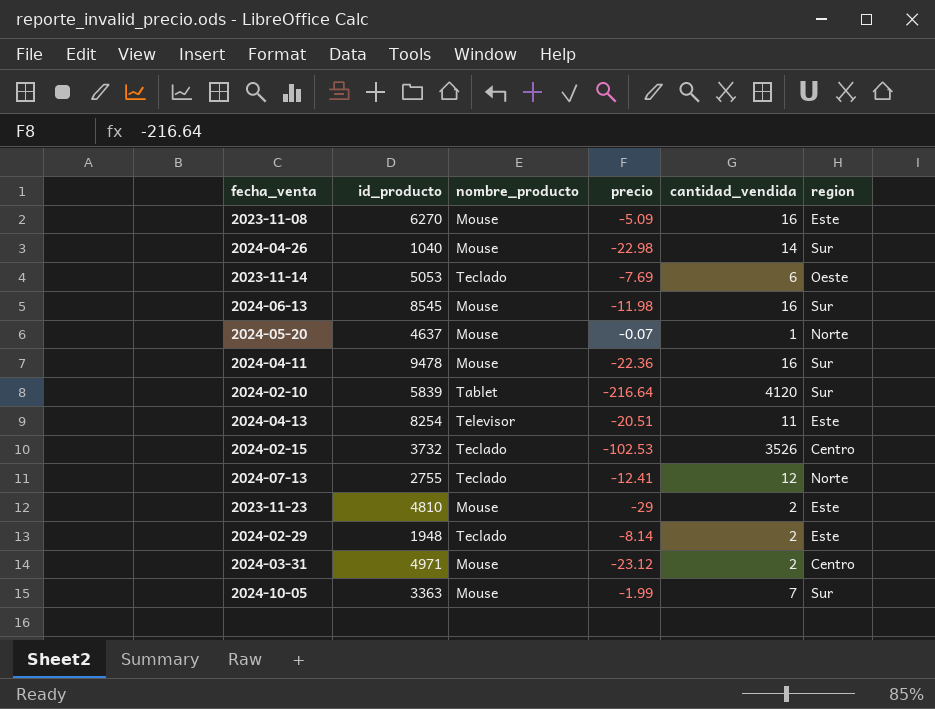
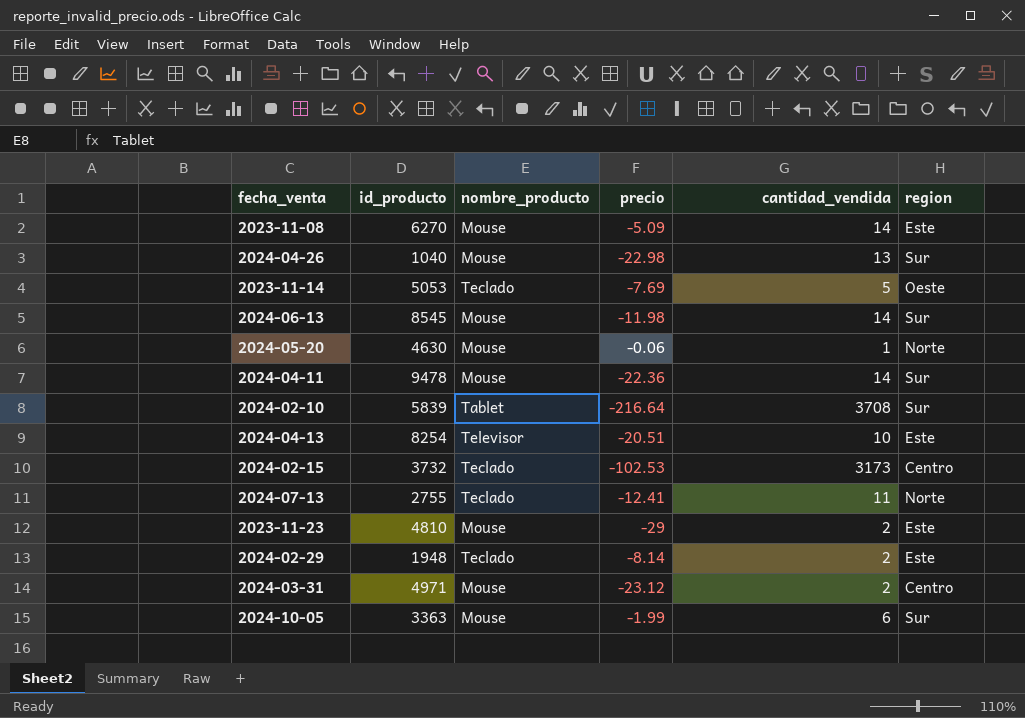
2023-11-08 | cantidad_vendida: 16 -> 14
2024-04-26 | cantidad_vendida: 14 -> 13
2023-11-14 | cantidad_vendida: 6 -> 5
2024-06-13 | cantidad_vendida: 16 -> 14
2024-05-20 | id_producto: 4637 -> 4630
2024-05-20 | precio: -0.07 -> -0.06
2024-04-11 | cantidad_vendida: 16 -> 14
2024-02-10 | cantidad_vendida: 4120 -> 3708
2024-04-13 | cantidad_vendida: 11 -> 10
2024-02-15 | cantidad_vendida: 3526 -> 3173
2024-07-13 | cantidad_vendida: 12 -> 11
2024-10-05 | cantidad_vendida: 7 -> 6

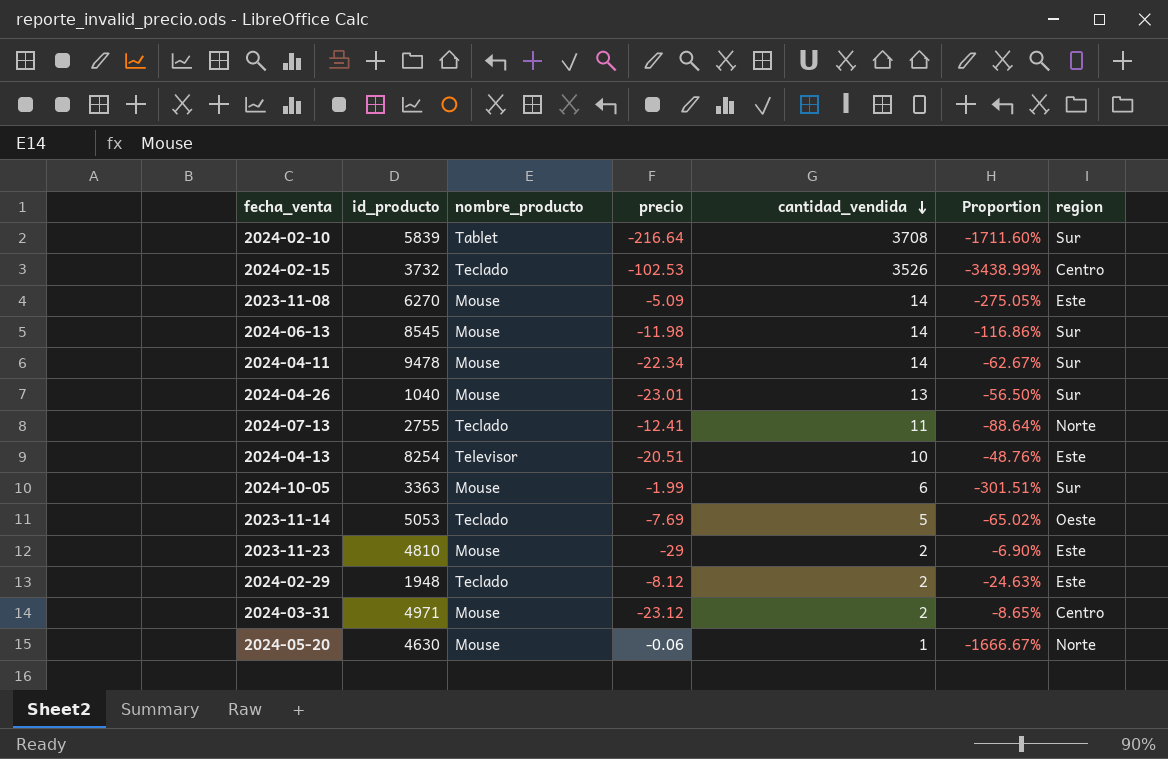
row order: none -> cantidad_vendida descending
column Proportion | formula: none -> [cantidad_vendida] / [precio]
2024-02-15 | cantidad_vendida: 3173 -> 3526
2024-04-11 | precio: -22.36 -> -22.34
2024-04-26 | precio: -22.98 -> -23.01
2024-02-29 | precio: -8.14 -> -8.12

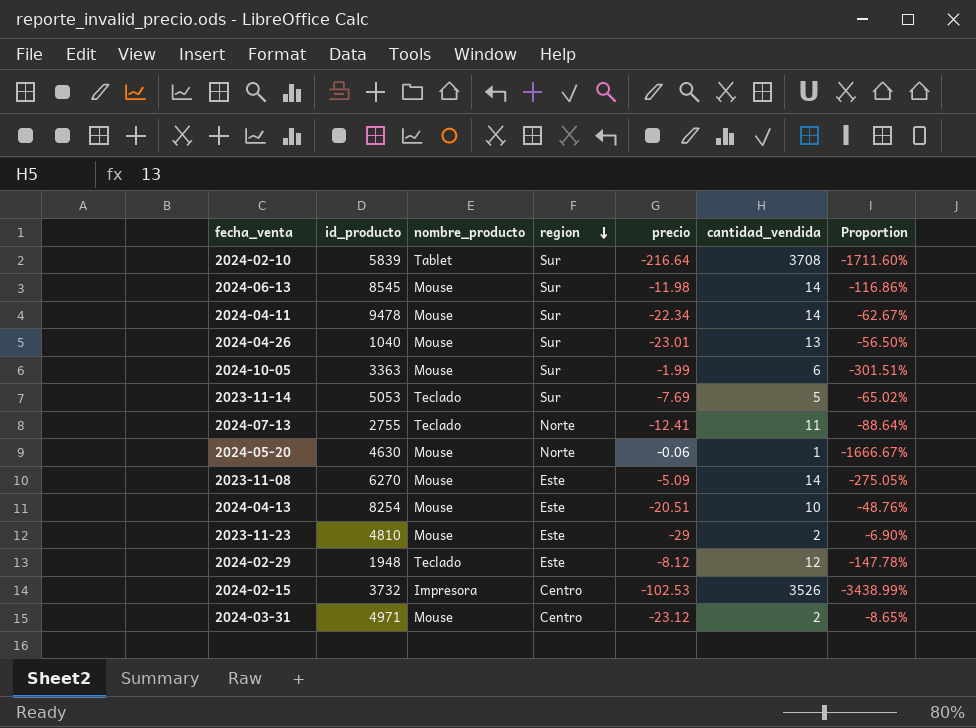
row order: cantidad_vendida descending -> region descending
column region | position: 7 -> 4
2023-11-14 | region: Oeste -> Sur
2024-04-13 | nombre_producto: Televisor -> Mouse
2024-02-29 | cantidad_vendida: 2 -> 12
2024-02-29 | Proportion: -24.63% -> -147.78%
2024-02-15 | nombre_producto: Teclado -> Impresora

